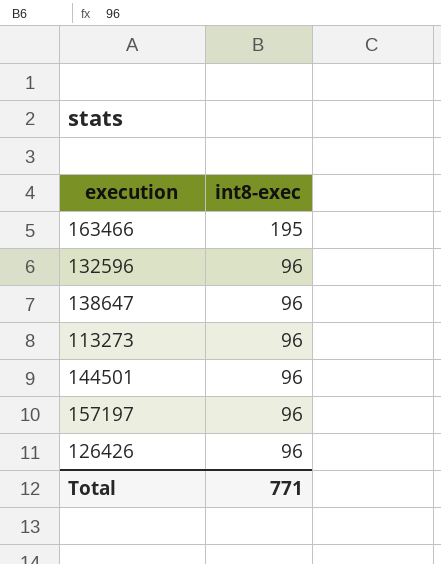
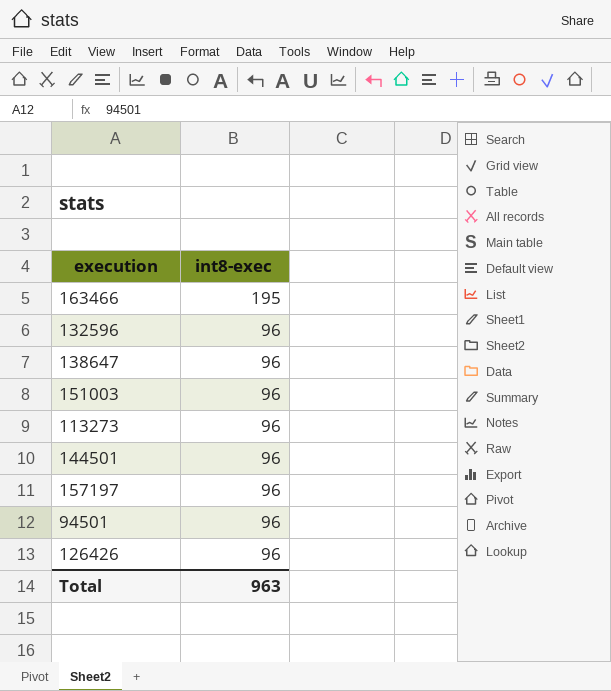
row 151003: none -> 96
row 94501: none -> 96
Total | int8-exec: 771 -> 963

